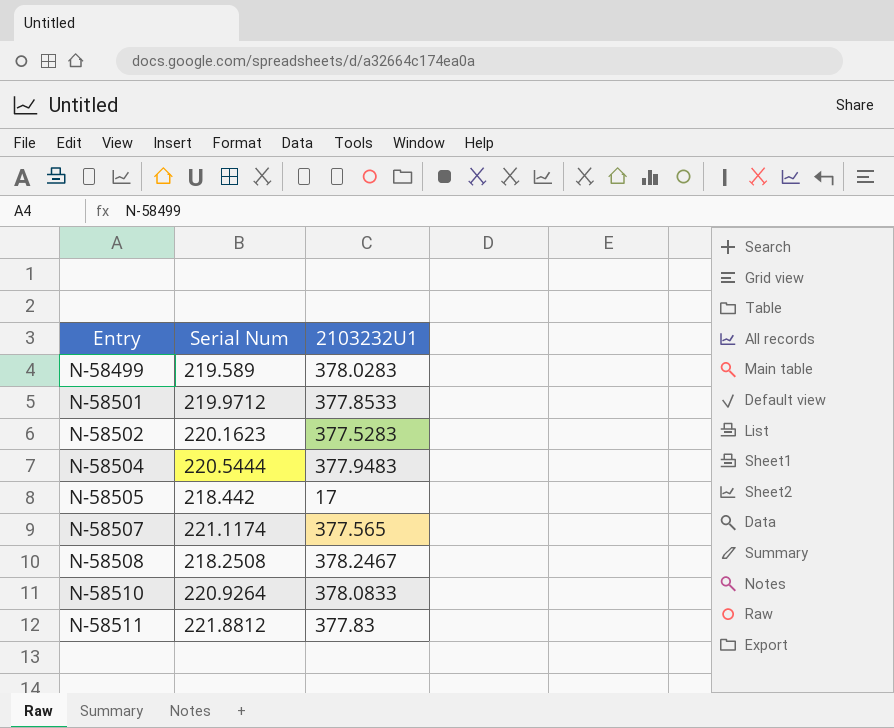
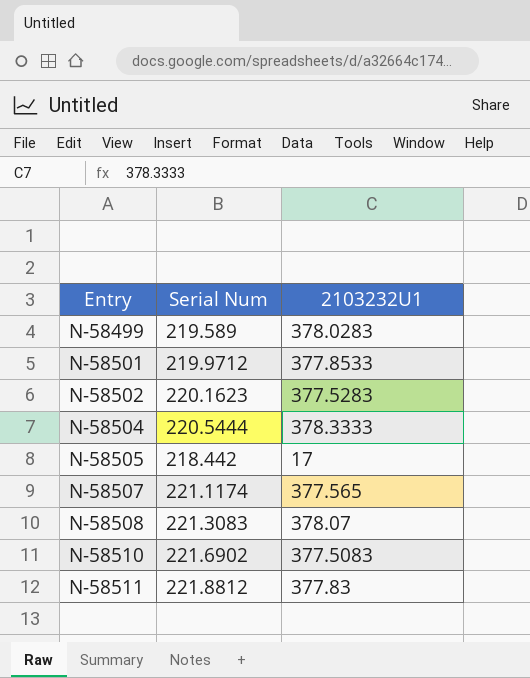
N-58504 | 2103232U1: 377.9483 -> 378.3333
N-58508 | Serial Num: 218.2508 -> 221.3083
N-58508 | 2103232U1: 378.2467 -> 378.07
N-58510 | Serial Num: 220.9264 -> 221.6902
N-58510 | 2103232U1: 378.0833 -> 377.5083

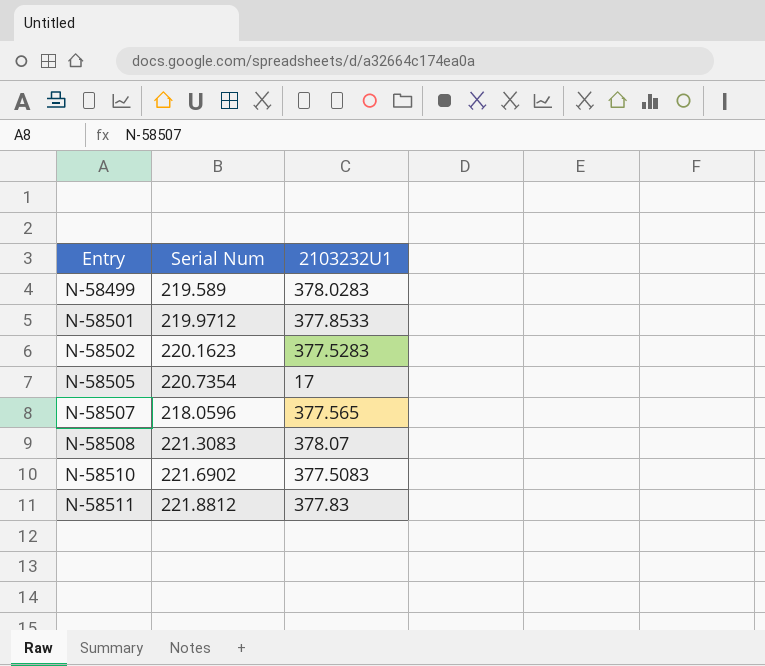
row N-58504: 220.5444 | 378.3333 -> none
N-58505 | Serial Num: 218.442 -> 220.7354
N-58507 | Serial Num: 221.1174 -> 218.0596

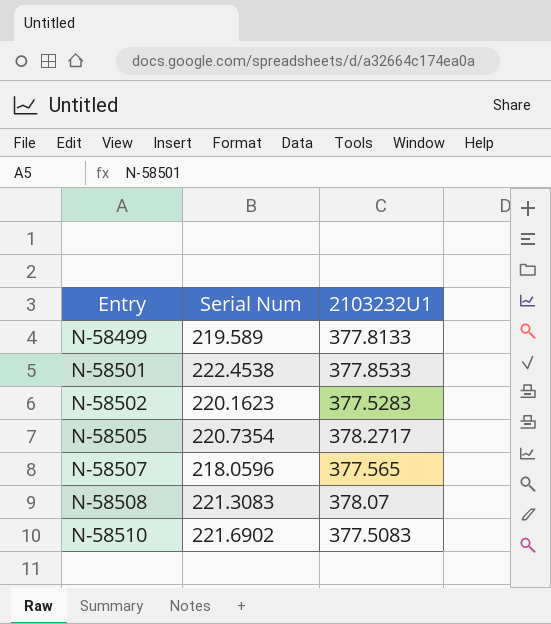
row N-58511: 221.8812 | 377.83 -> none
N-58499 | 2103232U1: 378.0283 -> 377.8133
N-58501 | Serial Num: 219.9712 -> 222.4538
N-58505 | 2103232U1: 17 -> 378.2717

